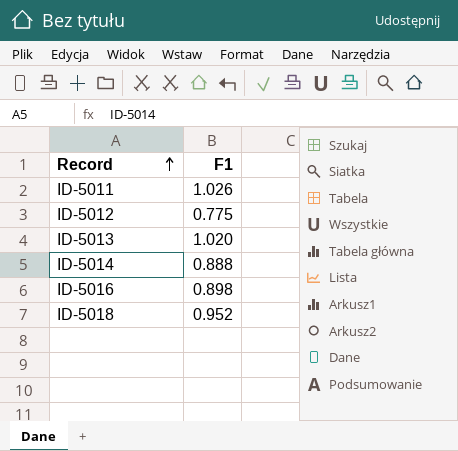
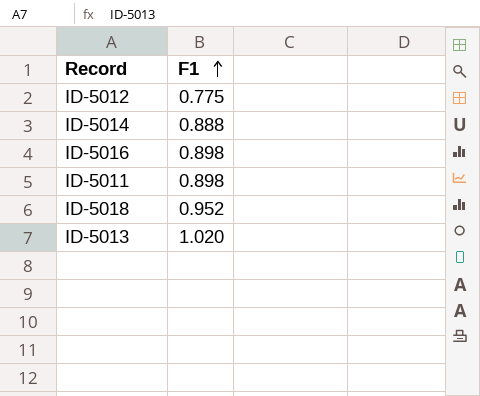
row order: Record ascending -> F1 ascending
ID-5011 | F1: 1.026 -> 0.898

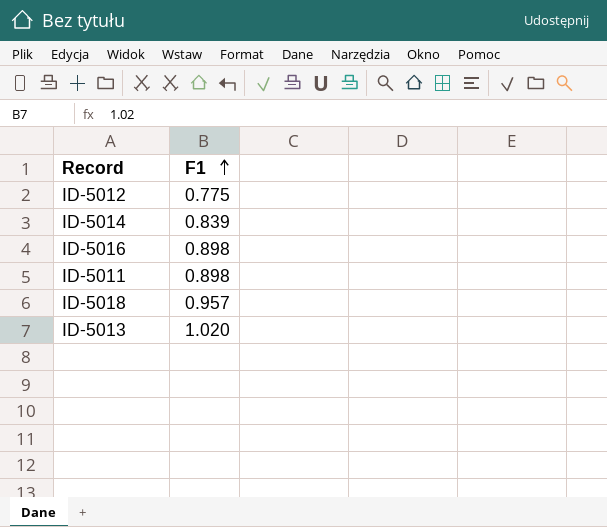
ID-5014 | F1: 0.888 -> 0.839
ID-5018 | F1: 0.952 -> 0.957

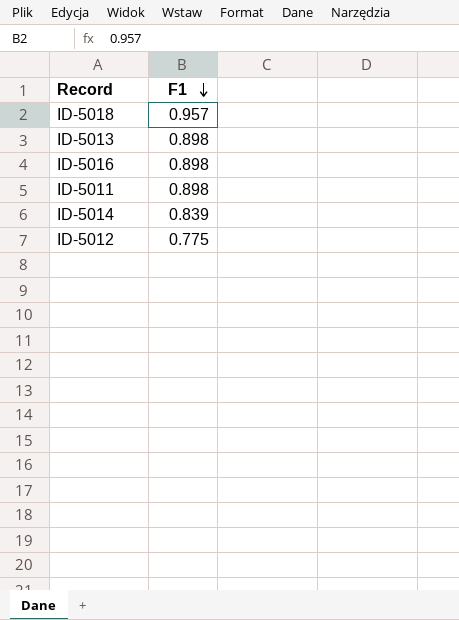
row order: F1 ascending -> F1 descending
ID-5013 | F1: 1.020 -> 0.898

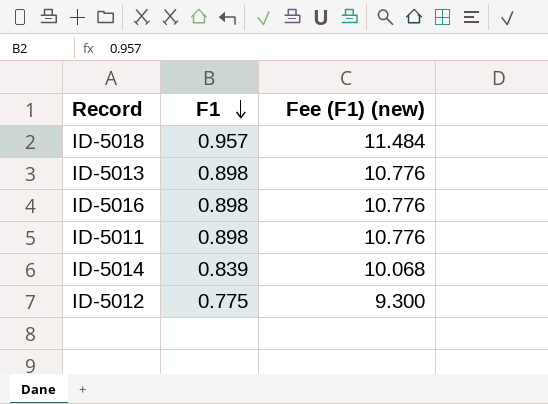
column Fee (F1) (new) | formula: none -> [F1] * 12

